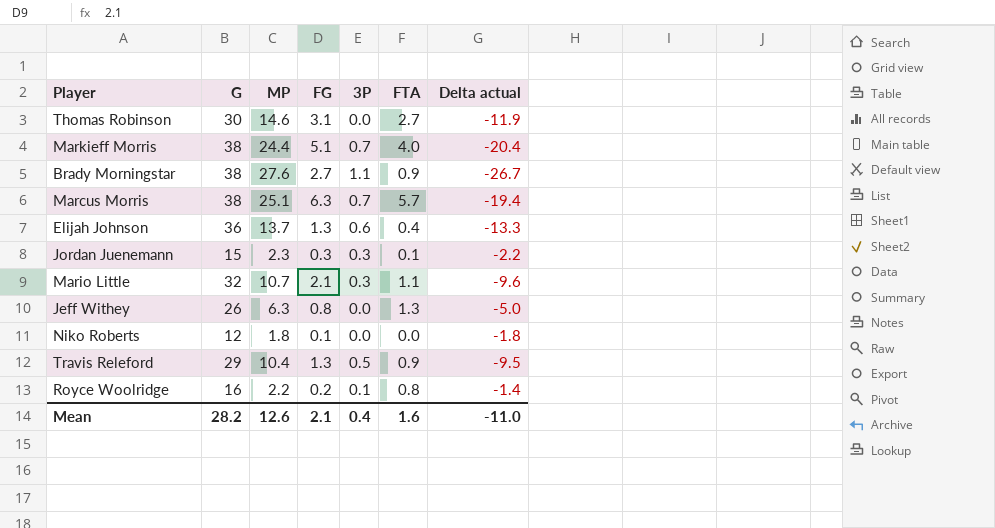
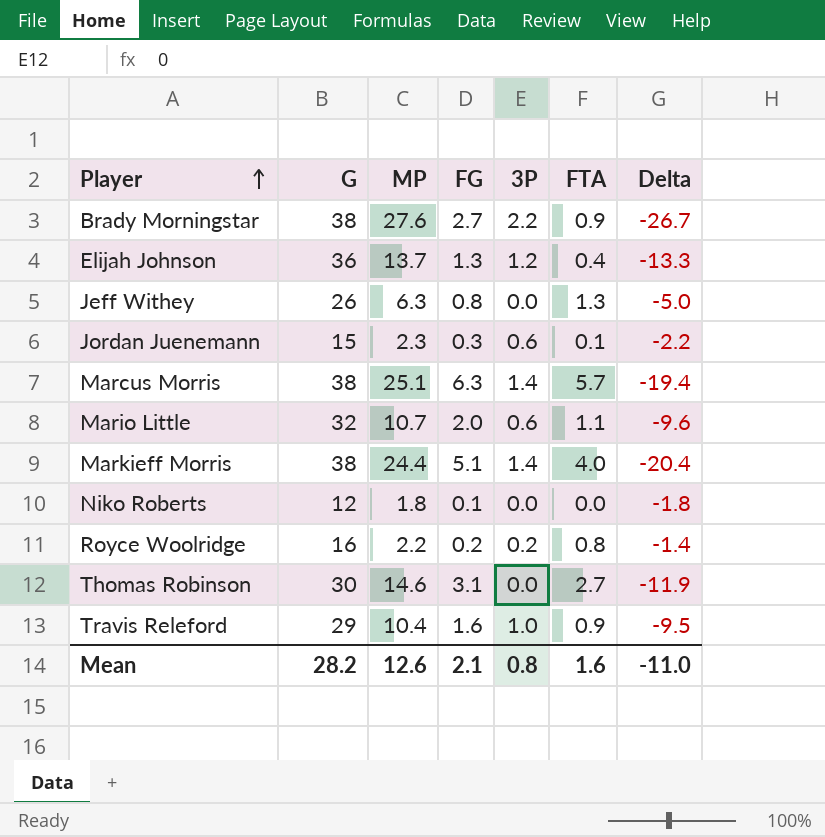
row order: none -> Player ascending
column name: Delta actual -> Delta
Brady Morningstar | 3P: 1.1 -> 2.2
Elijah Johnson | 3P: 0.6 -> 1.2
Jordan Juenemann | 3P: 0.3 -> 0.6
Marcus Morris | 3P: 0.7 -> 1.4
Mario Little | FG: 2.1 -> 2.0
Mario Little | 3P: 0.3 -> 0.6
Markieff Morris | 3P: 0.7 -> 1.4
Royce Woolridge | 3P: 0.1 -> 0.2
Travis Releford | FG: 1.3 -> 1.6
Travis Releford | 3P: 0.5 -> 1.0
Mean | 3P: 0.4 -> 0.8

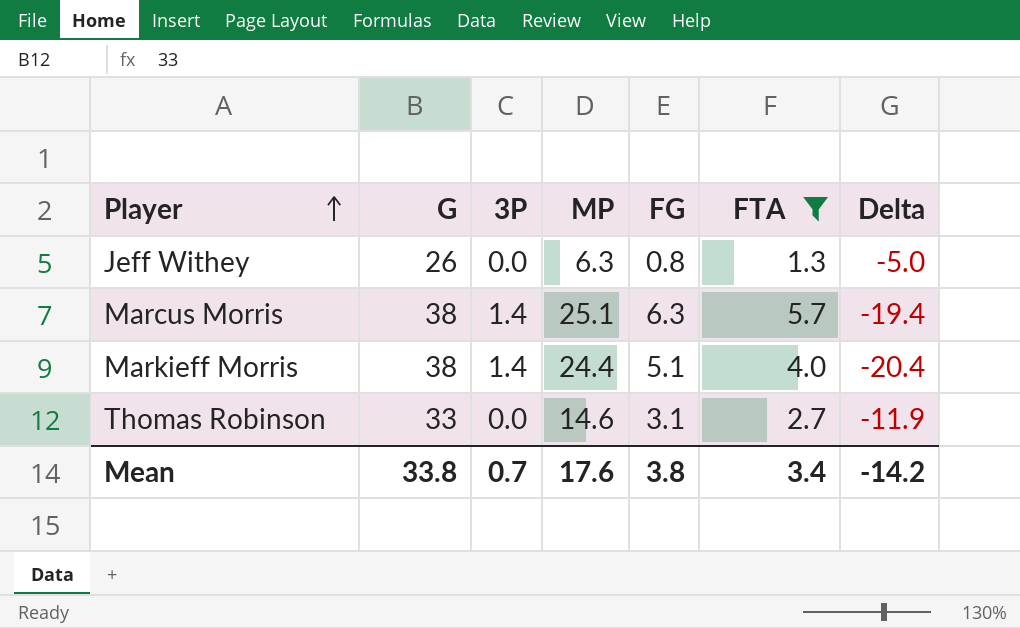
filter: none -> FTA >= 1.3
column 3P | position: 5 -> 3
Thomas Robinson | G: 30 -> 33
Mean | G: 28.2 -> 33.8
Mean | 3P: 0.8 -> 0.7
Mean | MP: 12.6 -> 17.6
Mean | FG: 2.1 -> 3.8
Mean | FTA: 1.6 -> 3.4
Mean | Delta: -11.0 -> -14.2

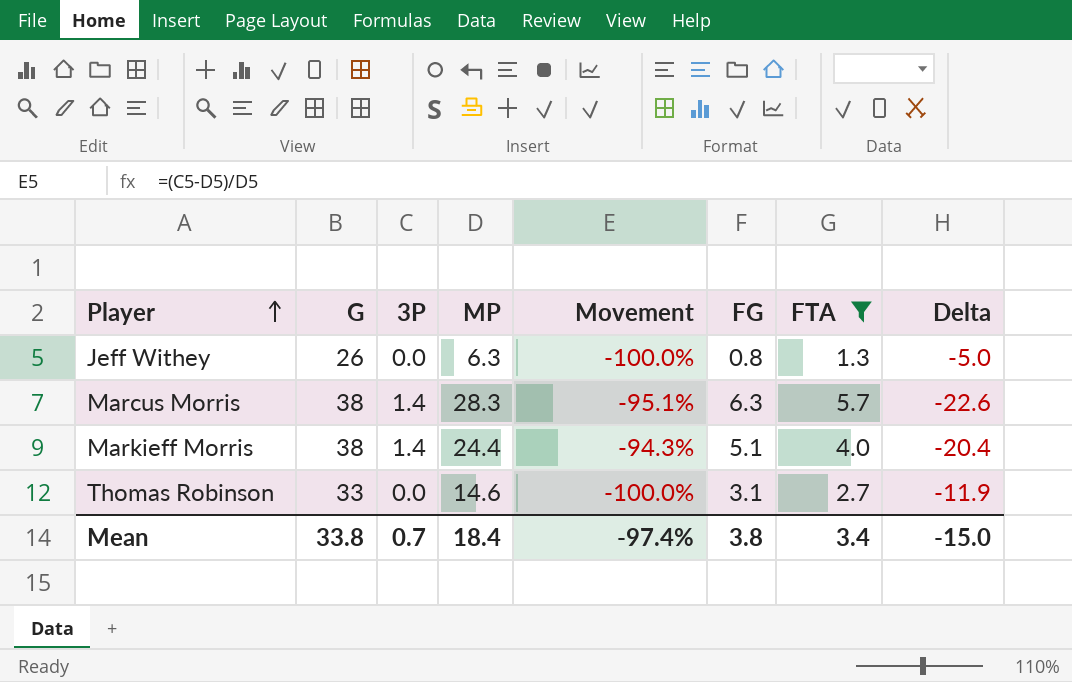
column Movement | formula: none -> ([3P] - [MP]) / [MP]
Marcus Morris | MP: 25.1 -> 28.3
Marcus Morris | Delta: -19.4 -> -22.6
Mean | MP: 17.6 -> 18.4
Mean | Delta: -14.2 -> -15.0

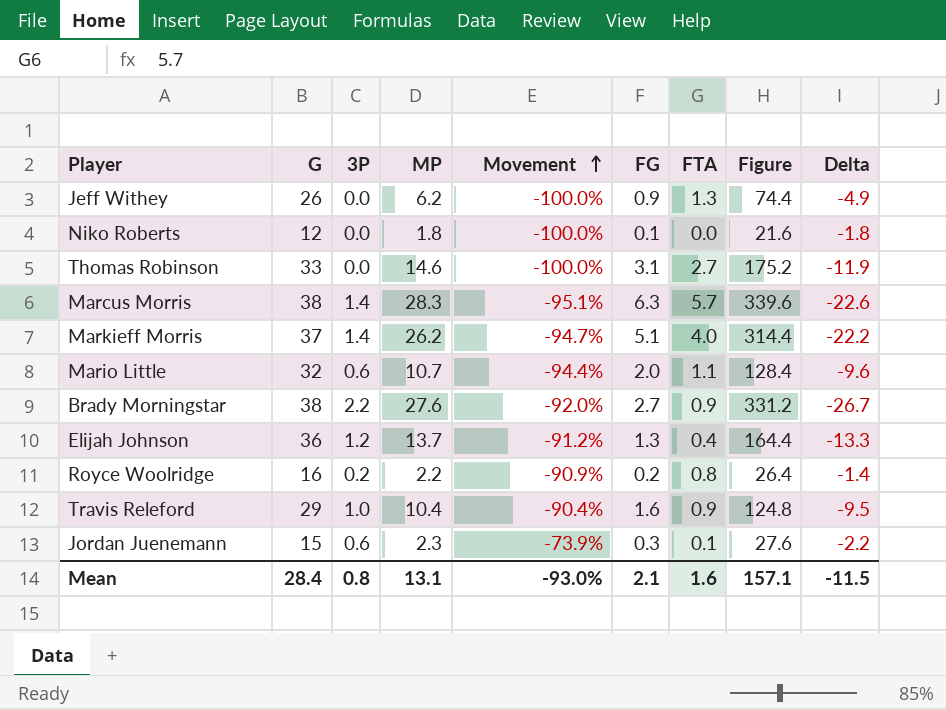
filter: FTA >= 1.3 -> none
row order: Player ascending -> Movement ascending
column Figure | formula: none -> [MP] * 12
Jeff Withey | MP: 6.3 -> 6.2
Jeff Withey | FG: 0.8 -> 0.9
Jeff Withey | Delta: -5.0 -> -4.9
Markieff Morris | G: 38 -> 37
Markieff Morris | MP: 24.4 -> 26.2
Markieff Morris | Movement: -94.3% -> -94.7%
Markieff Morris | Delta: -20.4 -> -22.2
Mean | G: 33.8 -> 28.4
Mean | 3P: 0.7 -> 0.8
Mean | MP: 18.4 -> 13.1
Mean | Movement: -97.4% -> -93.0%
Mean | FG: 3.8 -> 2.1
Mean | FTA: 3.4 -> 1.6
Mean | Delta: -15.0 -> -11.5

